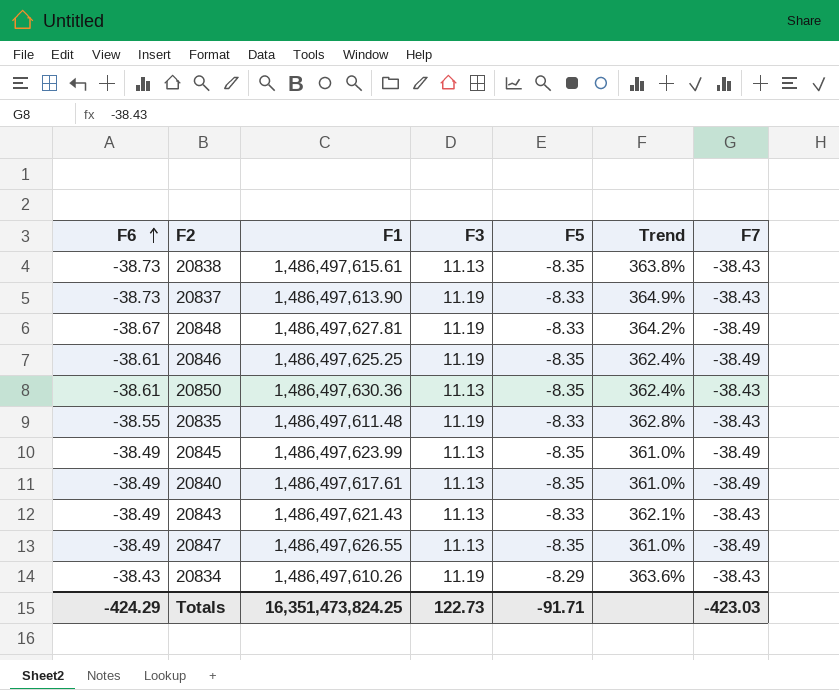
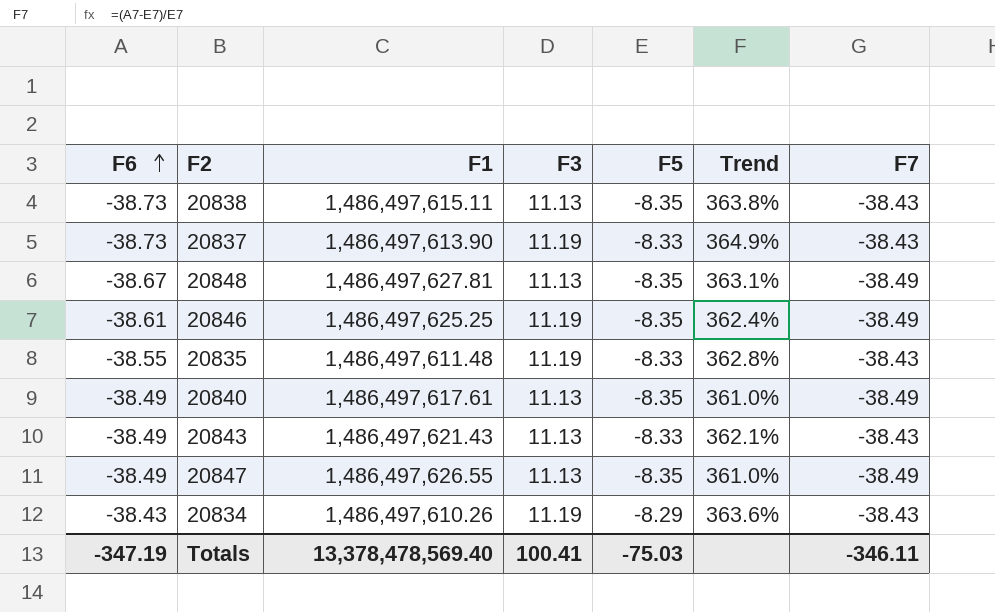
row 20850: -38.61 | 1,486,497,630.36 | 11.13 | -8.35 | 362.4% | -38.43 -> none
row 20845: -38.49 | 1,486,497,623.99 | 11.13 | -8.35 | 361.0% | -38.49 -> none
20838 | F1: 1,486,497,615.61 -> 1,486,497,615.11
20848 | F3: 11.19 -> 11.13
20848 | F5: -8.33 -> -8.35
20848 | Trend: 364.2% -> 363.1%
Totals | F6: -424.29 -> -347.19
Totals | F1: 16,351,473,824.25 -> 13,378,478,569.40
Totals | F3: 122.73 -> 100.41
Totals | F5: -91.71 -> -75.03
Totals | F7: -423.03 -> -346.11

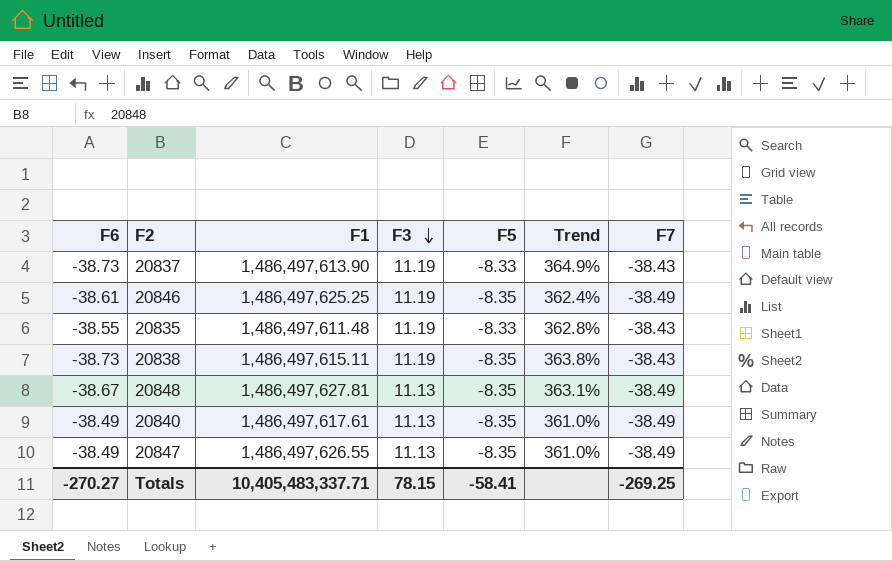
row order: F6 ascending -> F3 descending
row 20843: -38.49 | 1,486,497,621.43 | 11.13 | -8.33 | 362.1% | -38.43 -> none
row 20834: -38.43 | 1,486,497,610.26 | 11.19 | -8.29 | 363.6% | -38.43 -> none
20838 | F3: 11.13 -> 11.19
Totals | F6: -347.19 -> -270.27
Totals | F1: 13,378,478,569.40 -> 10,405,483,337.71
Totals | F3: 100.41 -> 78.15
Totals | F5: -75.03 -> -58.41
Totals | F7: -346.11 -> -269.25

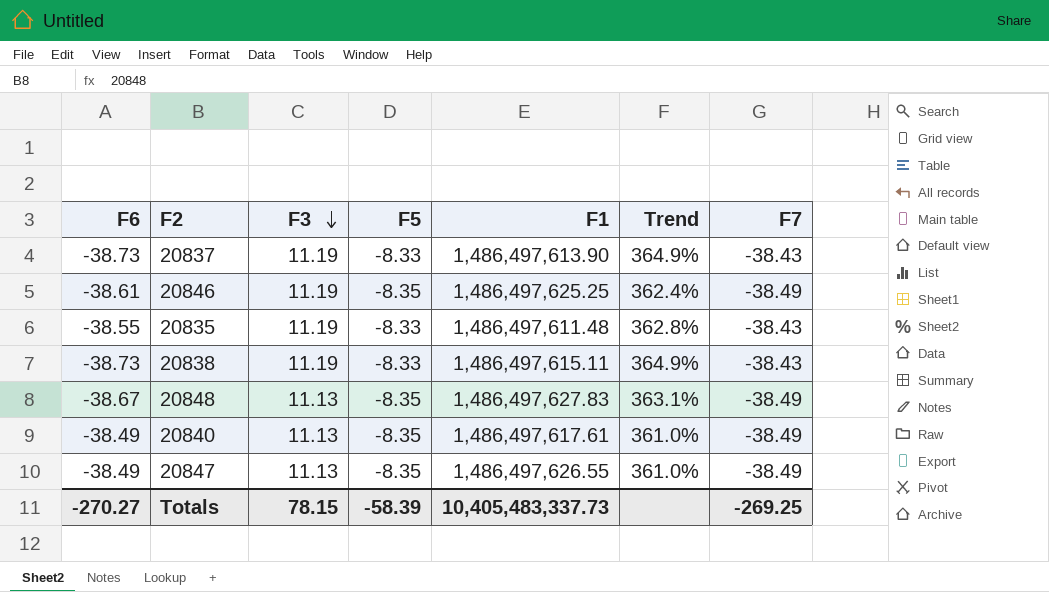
column F1 | position: 3 -> 5
20838 | F5: -8.35 -> -8.33
20838 | Trend: 363.8% -> 364.9%
20848 | F1: 1,486,497,627.81 -> 1,486,497,627.83
Totals | F5: -58.41 -> -58.39
Totals | F1: 10,405,483,337.71 -> 10,405,483,337.73

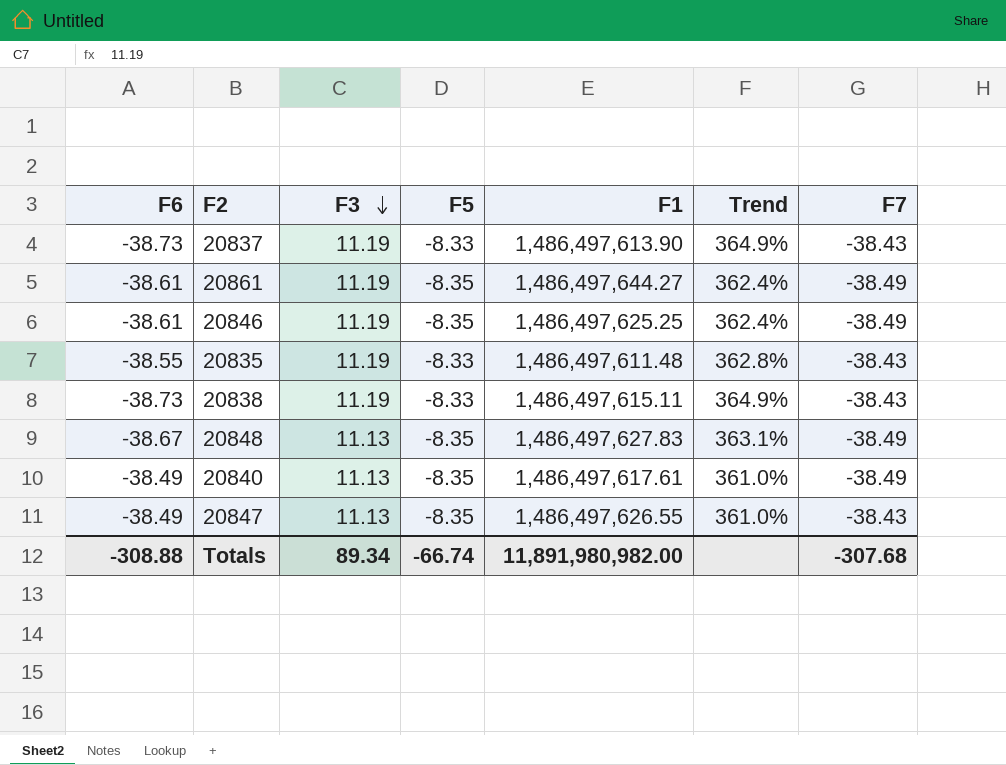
row 20861: none -> -38.61 | 11.19 | -8.35 | 1,486,497,644.27 | 362.4% | -38.49
20847 | F7: -38.49 -> -38.43
Totals | F6: -270.27 -> -308.88
Totals | F3: 78.15 -> 89.34
Totals | F5: -58.39 -> -66.74
Totals | F1: 10,405,483,337.73 -> 11,891,980,982.00
Totals | F7: -269.25 -> -307.68

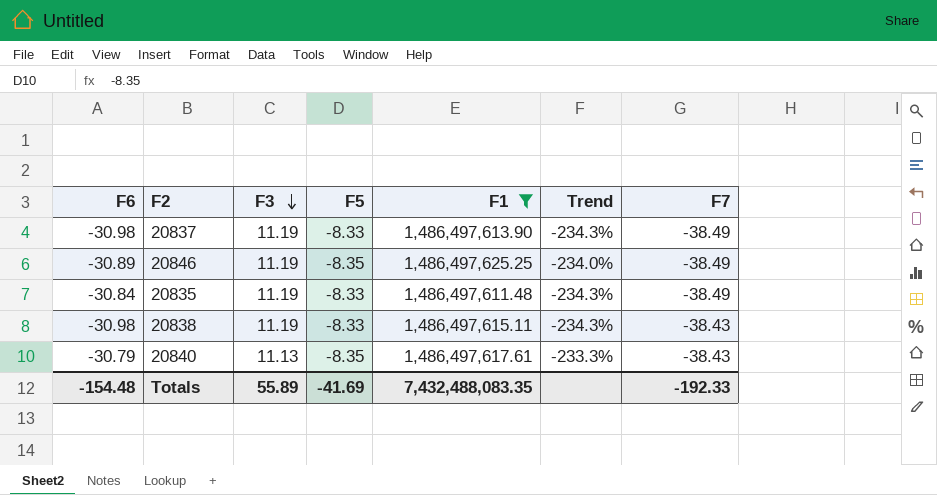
filter: none -> F1 <= 1,486,497,625.25
column Trend | formula: ([F6] - [F5]) / [F5] -> ([F3] - [F5]) / [F5]
20837 | F6: -38.73 -> -30.98
20837 | F7: -38.43 -> -38.49
20846 | F6: -38.61 -> -30.89
20835 | F6: -38.55 -> -30.84
20835 | F7: -38.43 -> -38.49
20838 | F6: -38.73 -> -30.98
20840 | F6: -38.49 -> -30.79
20840 | F7: -38.49 -> -38.43
Totals | F6: -308.88 -> -154.48
Totals | F3: 89.34 -> 55.89
Totals | F5: -66.74 -> -41.69
Totals | F1: 11,891,980,982.00 -> 7,432,488,083.35
Totals | F7: -307.68 -> -192.33

